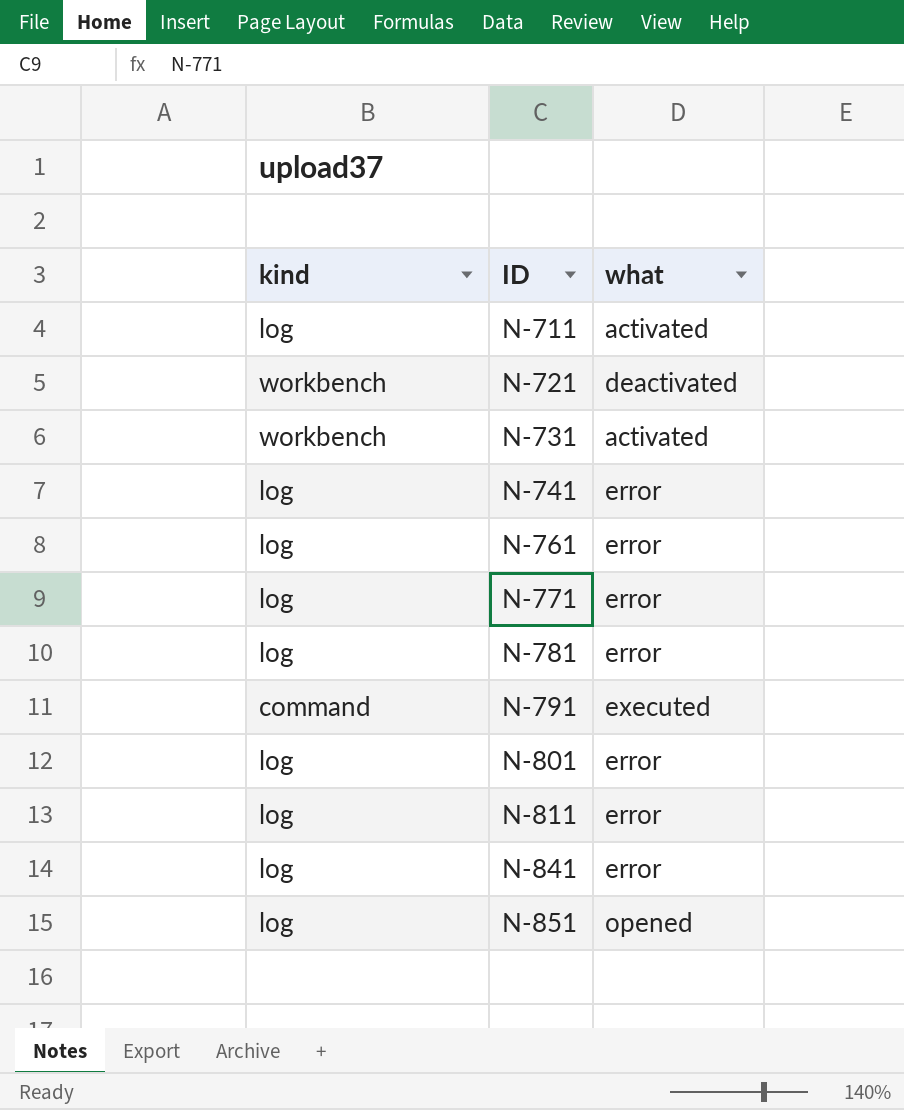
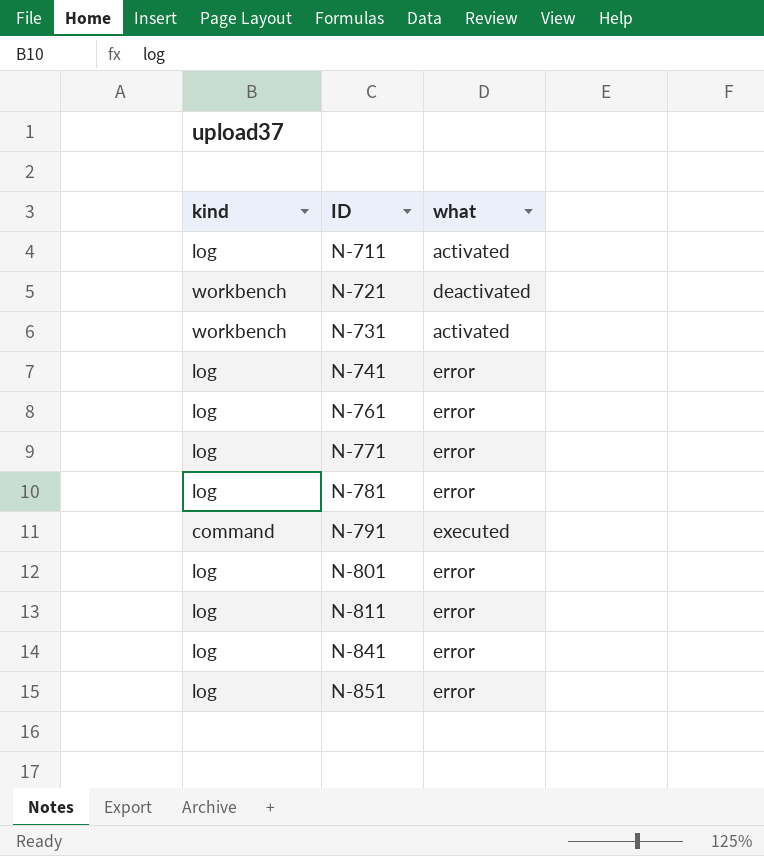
N-851 | what: opened -> error

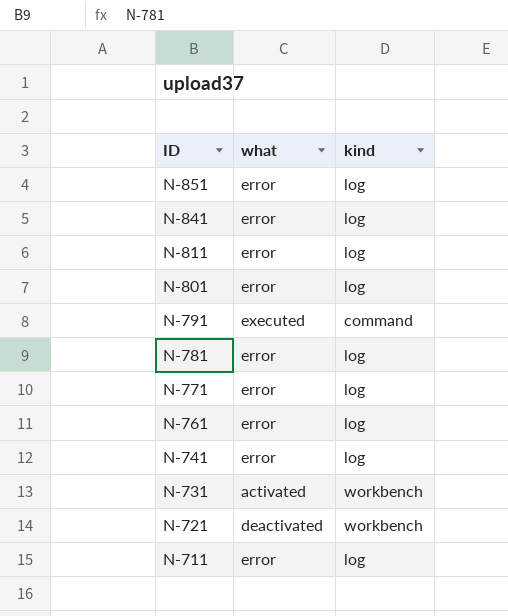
row order: ID ascending -> ID descending
column kind | position: 1 -> 3
N-711 | what: activated -> error

